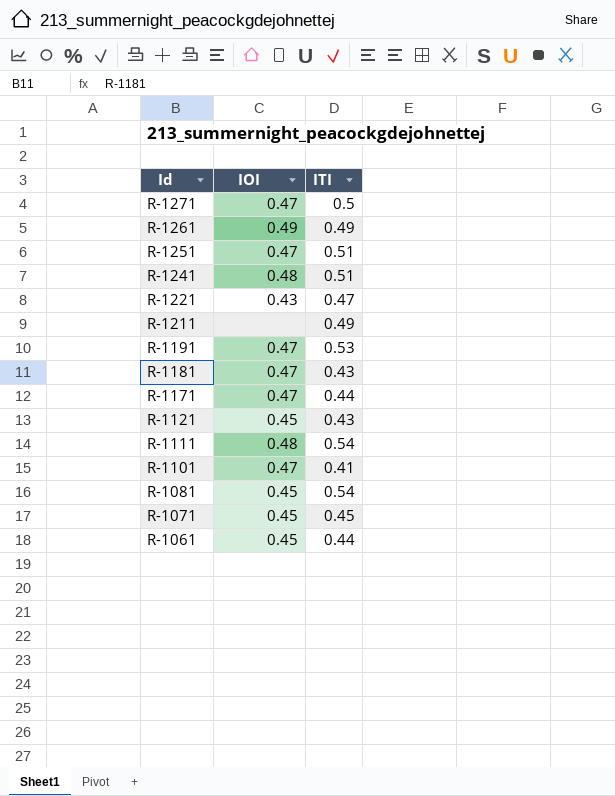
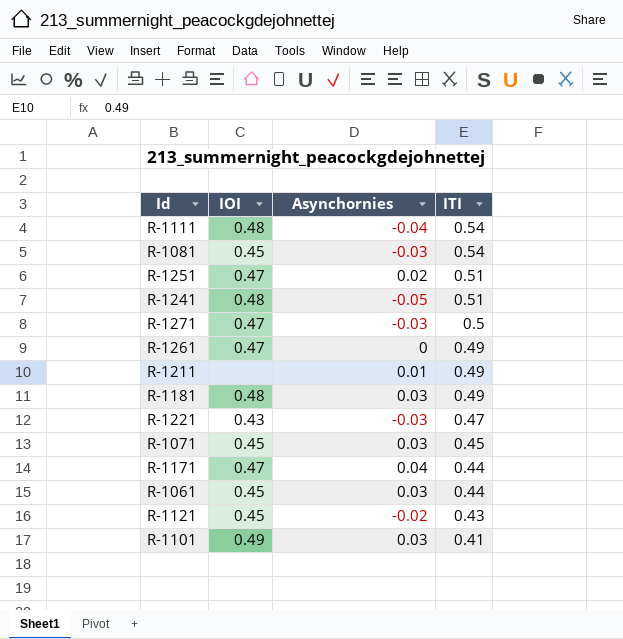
row order: Id descending -> ITI descending
column Asynchornies | position: none -> 3
row R-1191: 0.47 | 0.53 -> none
R-1261 | IOI: 0.49 -> 0.47
R-1181 | IOI: 0.47 -> 0.48
R-1181 | ITI: 0.43 -> 0.49
R-1101 | IOI: 0.47 -> 0.49

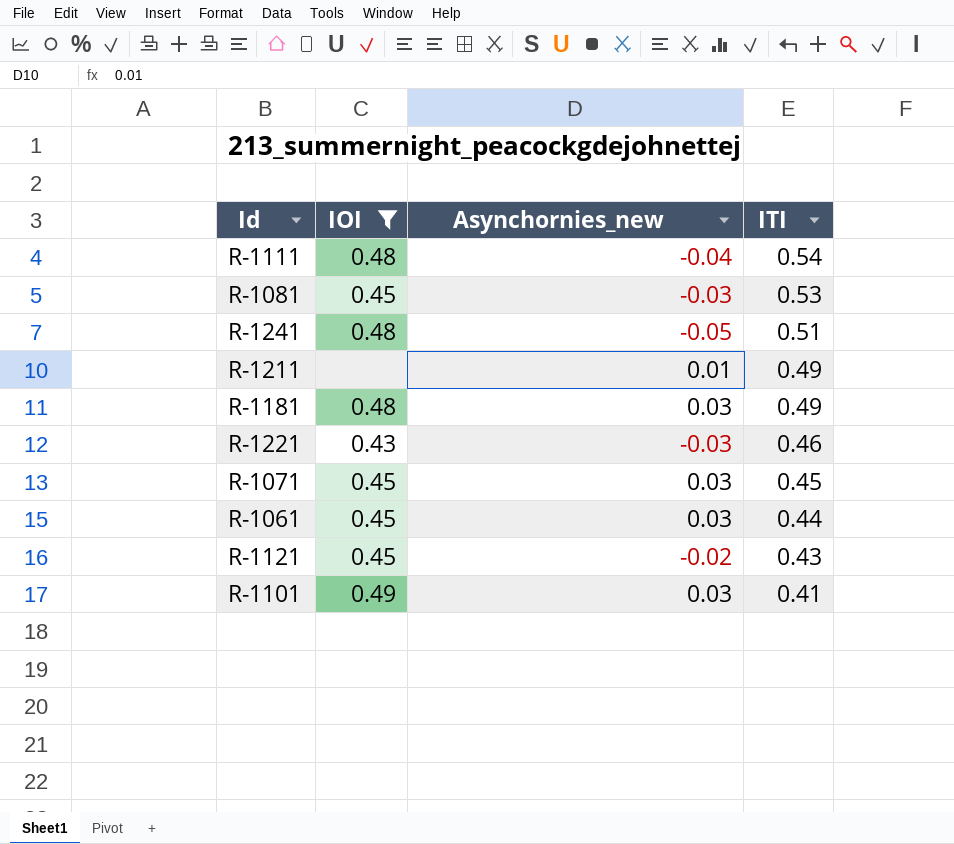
filter: none -> IOI != 0.47
column name: Asynchornies -> Asynchornies_new
R-1081 | ITI: 0.54 -> 0.53
R-1221 | ITI: 0.47 -> 0.46

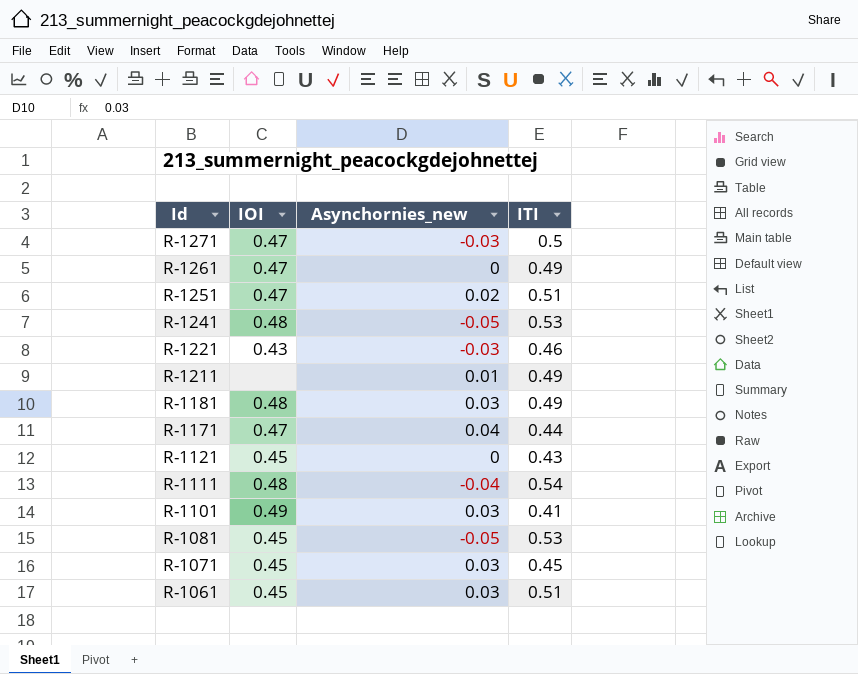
filter: IOI != 0.47 -> none
row order: ITI descending -> Id descending
R-1241 | ITI: 0.51 -> 0.53
R-1121 | Asynchornies_new: -0.02 -> 0
R-1081 | Asynchornies_new: -0.03 -> -0.05
R-1061 | ITI: 0.44 -> 0.51

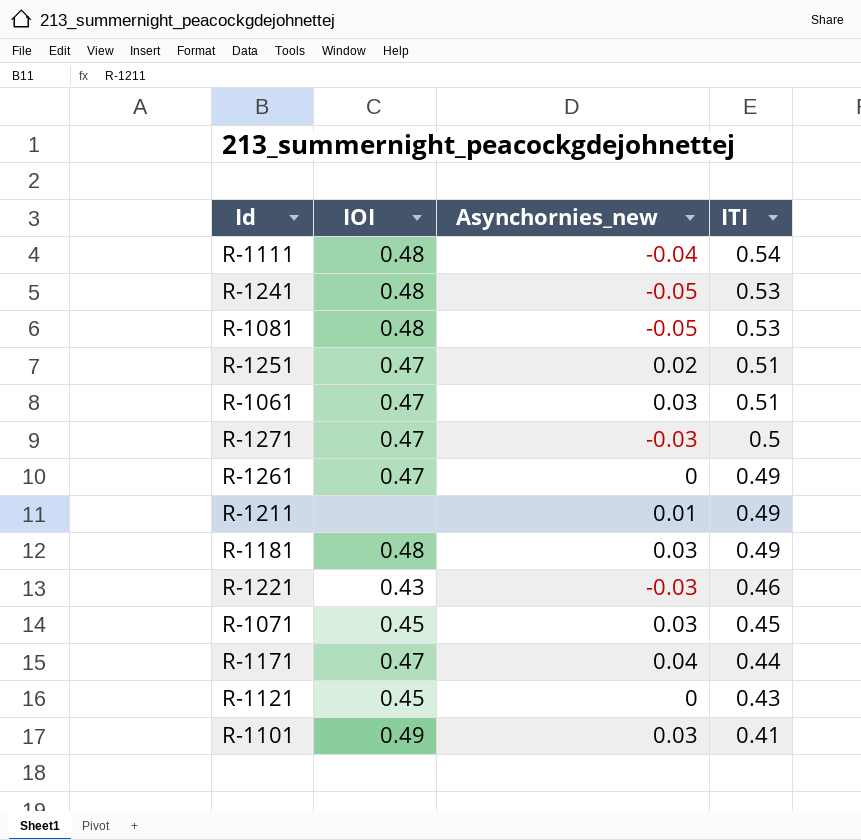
row order: Id descending -> ITI descending
R-1081 | IOI: 0.45 -> 0.48
R-1061 | IOI: 0.45 -> 0.47

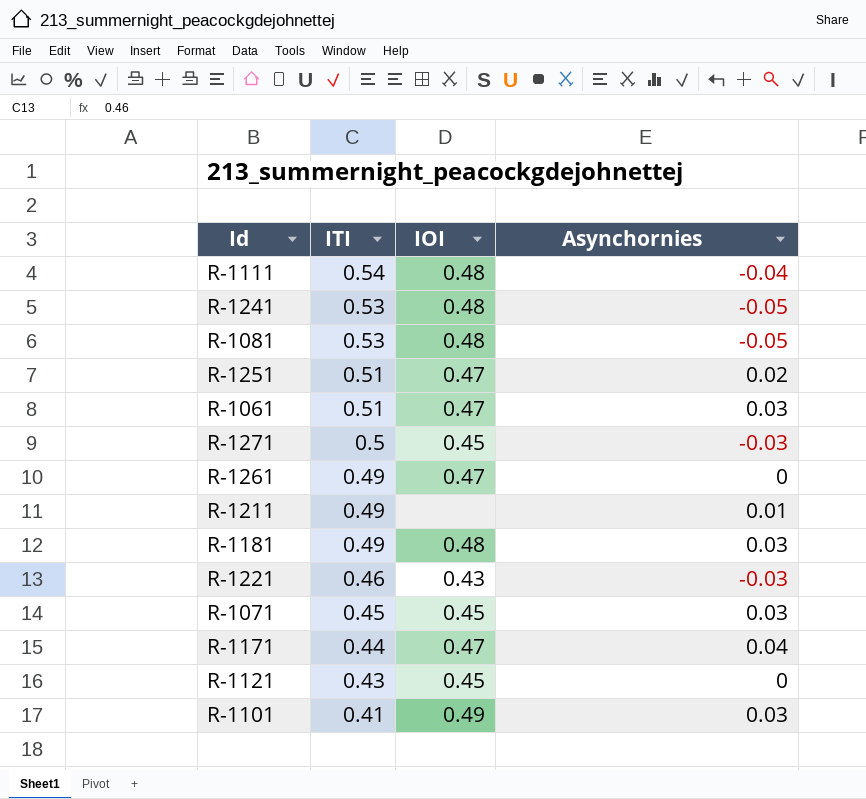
column ITI | position: 4 -> 2
column name: Asynchornies_new -> Asynchornies
R-1271 | IOI: 0.47 -> 0.45

